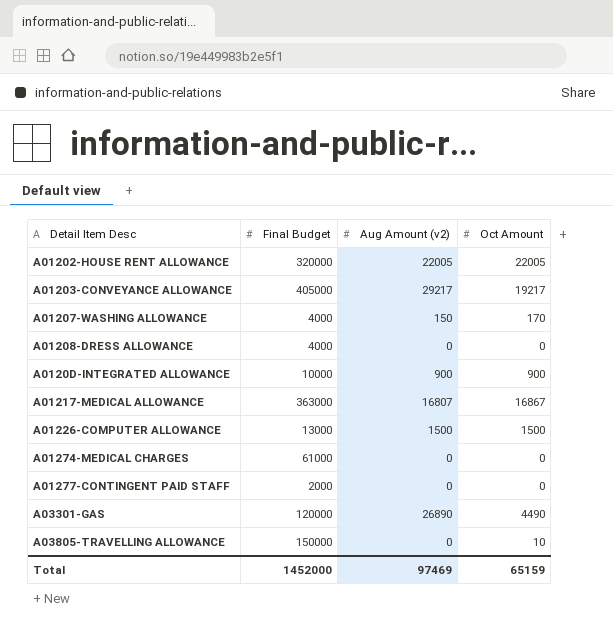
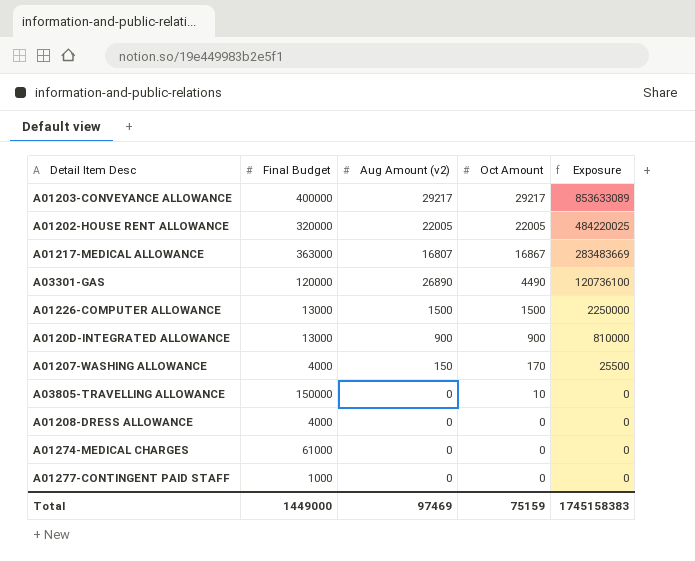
row order: none -> Oct Amount descending
column Exposure | formula: none -> [Aug Amount (v2)] * [Oct Amount]
A01203-CONVEYANCE ALLOWANCE | Final Budget: 405000 -> 400000
A01203-CONVEYANCE ALLOWANCE | Oct Amount: 19217 -> 29217
A0120D-INTEGRATED ALLOWANCE | Final Budget: 10000 -> 13000
A01277-CONTINGENT PAID STAFF | Final Budget: 2000 -> 1000
Total | Final Budget: 1452000 -> 1449000
Total | Oct Amount: 65159 -> 75159

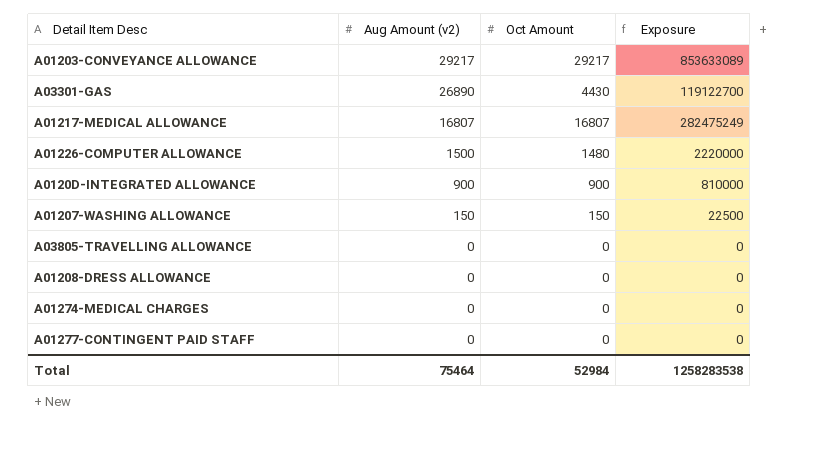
row order: Oct Amount descending -> Aug Amount (v2) descending
column Final Budget | position: 2 -> none
row A01202-HOUSE RENT ALLOWANCE: 320000 | 22005 | 22005 | 484220025 -> none
A03301-GAS | Oct Amount: 4490 -> 4430
A03301-GAS | Exposure: 120736100 -> 119122700
A01217-MEDICAL ALLOWANCE | Oct Amount: 16867 -> 16807
A01217-MEDICAL ALLOWANCE | Exposure: 283483669 -> 282475249
A01226-COMPUTER ALLOWANCE | Oct Amount: 1500 -> 1480
A01226-COMPUTER ALLOWANCE | Exposure: 2250000 -> 2220000
A01207-WASHING ALLOWANCE | Oct Amount: 170 -> 150
A01207-WASHING ALLOWANCE | Exposure: 25500 -> 22500
A03805-TRAVELLING ALLOWANCE | Oct Amount: 10 -> 0
Total | Aug Amount (v2): 97469 -> 75464
Total | Oct Amount: 75159 -> 52984
Total | Exposure: 1745158383 -> 1258283538

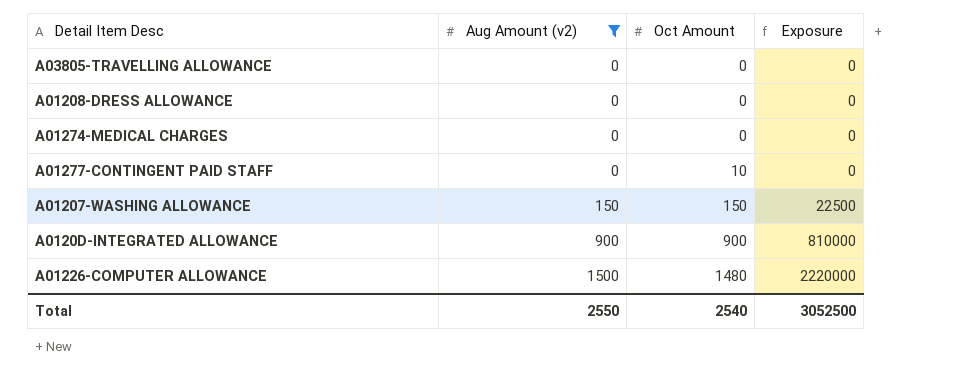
filter: none -> Aug Amount (v2) <= 1500
row order: Aug Amount (v2) descending -> Aug Amount (v2) ascending
A01277-CONTINGENT PAID STAFF | Oct Amount: 0 -> 10
Total | Aug Amount (v2): 75464 -> 2550
Total | Oct Amount: 52984 -> 2540
Total | Exposure: 1258283538 -> 3052500

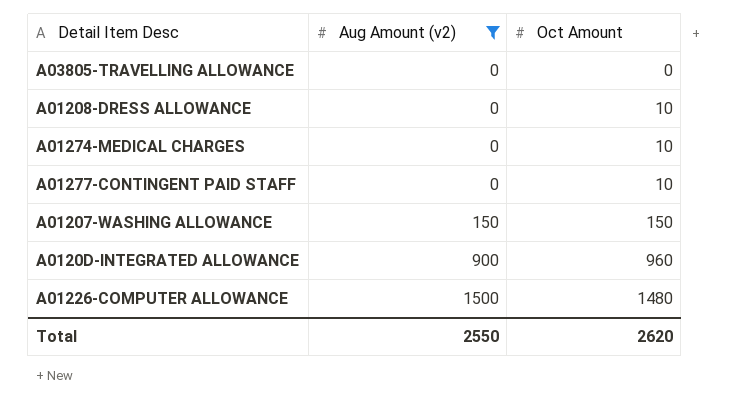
column Exposure | formula: [Aug Amount (v2)] * [Oct Amount] -> none
A01208-DRESS ALLOWANCE | Oct Amount: 0 -> 10
A01274-MEDICAL CHARGES | Oct Amount: 0 -> 10
A0120D-INTEGRATED ALLOWANCE | Oct Amount: 900 -> 960
Total | Oct Amount: 2540 -> 2620

